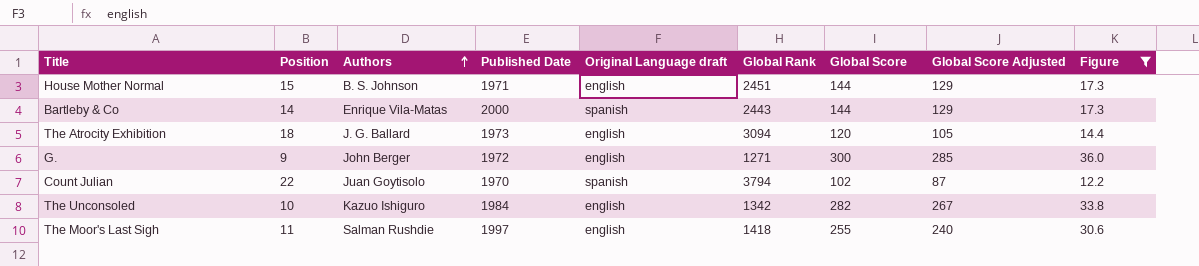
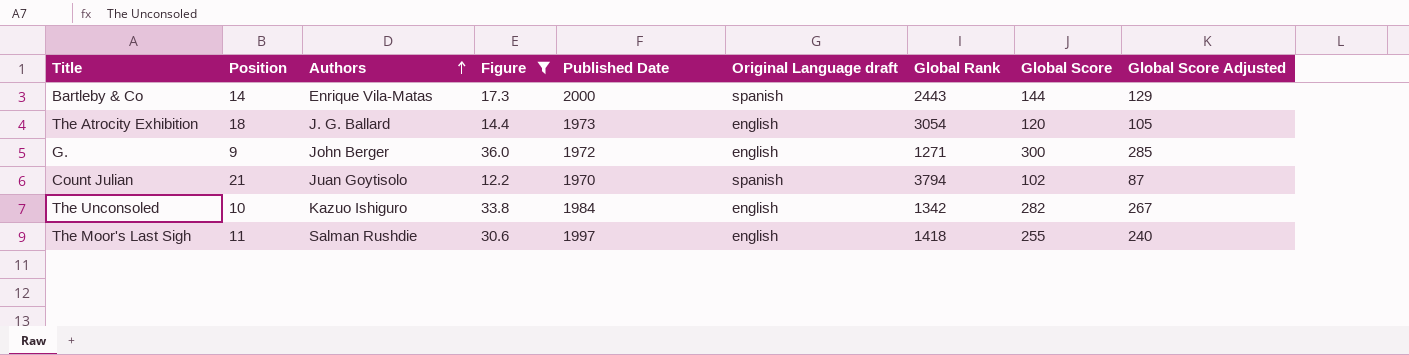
column Figure | position: 9 -> 4
row House Mother Normal: 15 | B. S. Johnson | 1971 | english | 2451 | 144 | 129 | 17.3 -> none
The Atrocity Exhibition | Global Rank: 3094 -> 3054
Count Julian | Position: 22 -> 21

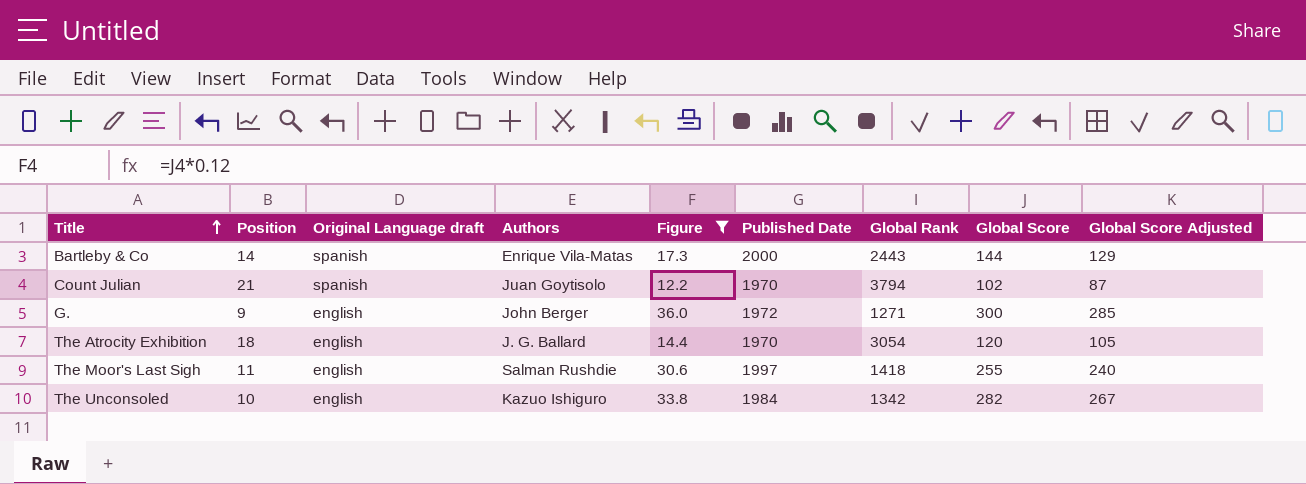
row order: Authors ascending -> Title ascending
column Original Language draft | position: 6 -> 3
The Atrocity Exhibition | Published Date: 1973 -> 1970

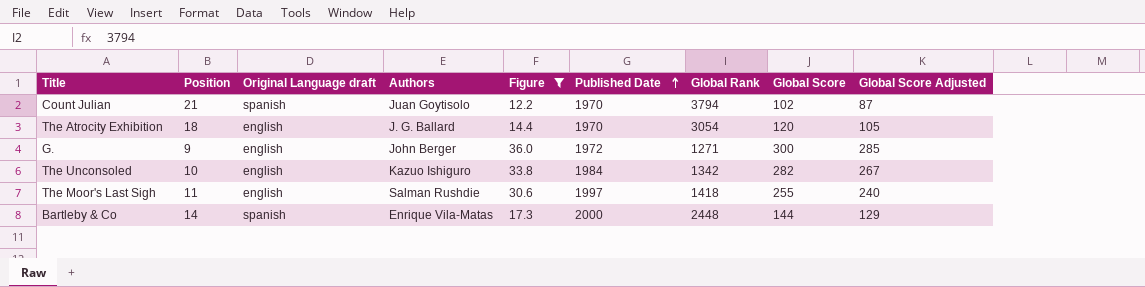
row order: Title ascending -> Published Date ascending
Bartleby & Co | Global Rank: 2443 -> 2448

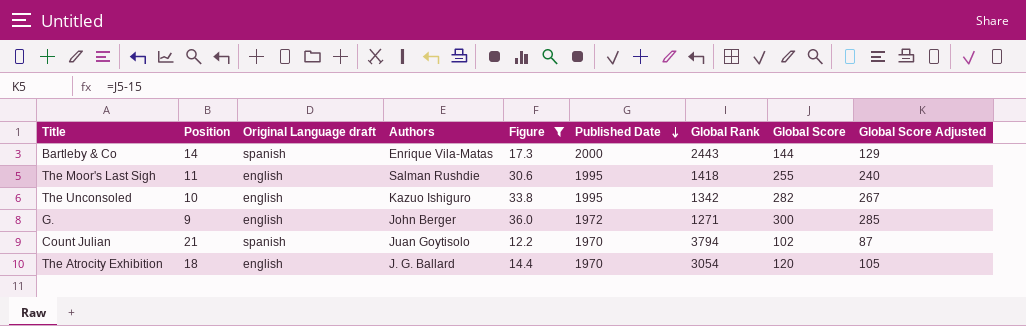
row order: Published Date ascending -> Published Date descending
Bartleby & Co | Global Rank: 2448 -> 2443
The Moor's Last Sigh | Published Date: 1997 -> 1995
The Unconsoled | Published Date: 1984 -> 1995

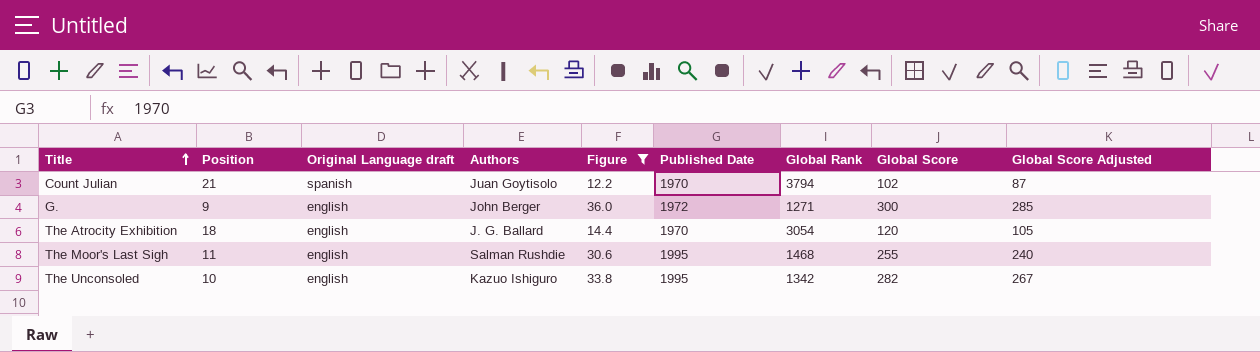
row order: Published Date descending -> Title ascending
row Bartleby & Co: 14 | spanish | Enrique Vila-Matas | 17.3 | 2000 | 2443 | 144 | 129 -> none
The Moor's Last Sigh | Global Rank: 1418 -> 1468

